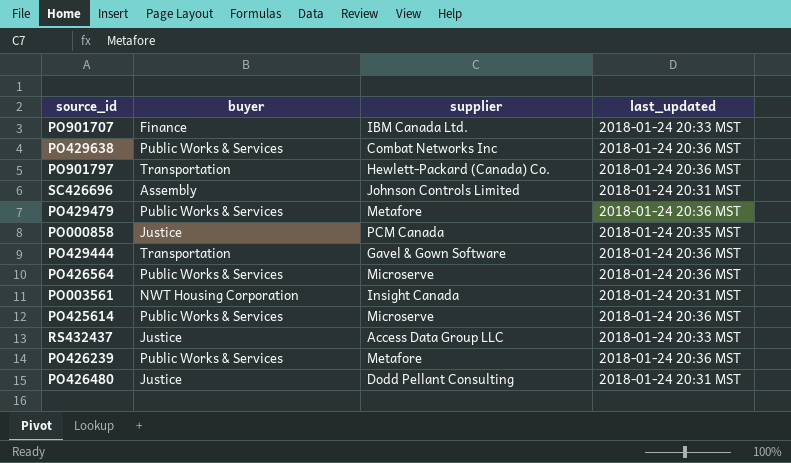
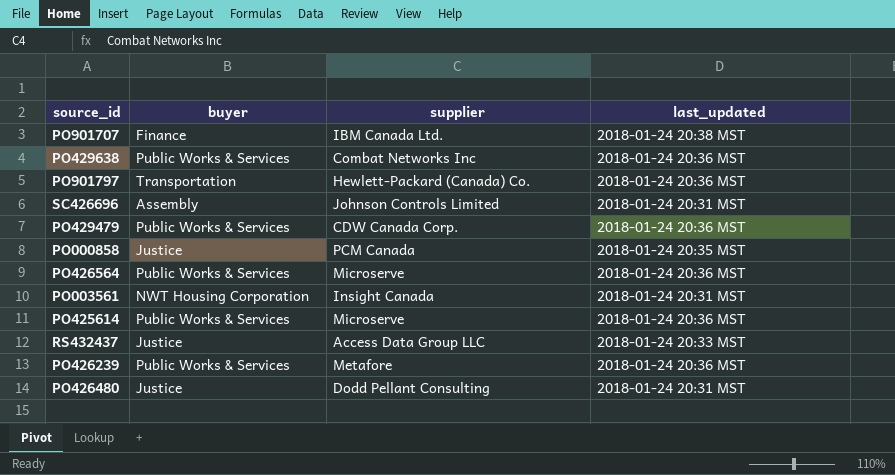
row PO429444: Transportation | Gavel & Gown Software | 2018-01-24 20:36 MST -> none
PO901707 | last_updated: 2018-01-24 20:33 MST -> 2018-01-24 20:38 MST
PO429479 | supplier: Metafore -> CDW Canada Corp.

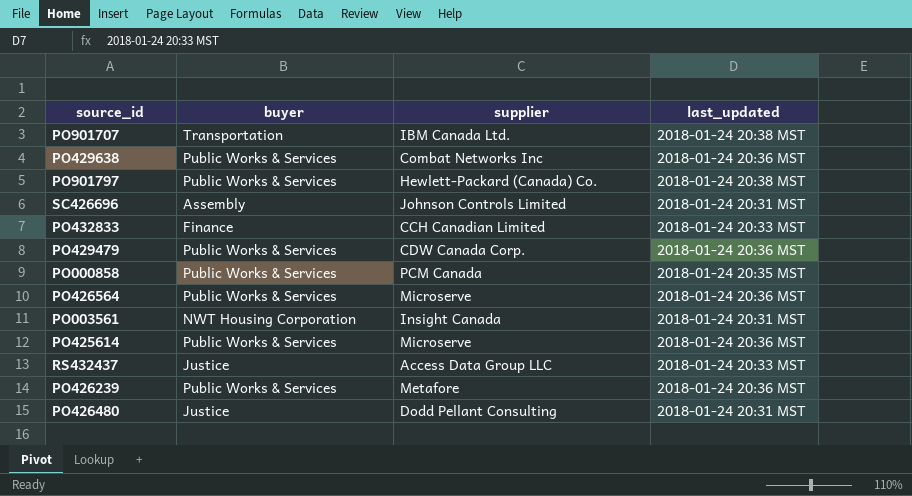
PO901707 | buyer: Finance -> Transportation
PO901797 | buyer: Transportation -> Public Works & Services
PO901797 | last_updated: 2018-01-24 20:36 MST -> 2018-01-24 20:38 MST
row PO432833: none -> Finance | CCH Canadian Limited | 2018-01-24 20:33 MST
PO000858 | buyer: Justice -> Public Works & Services

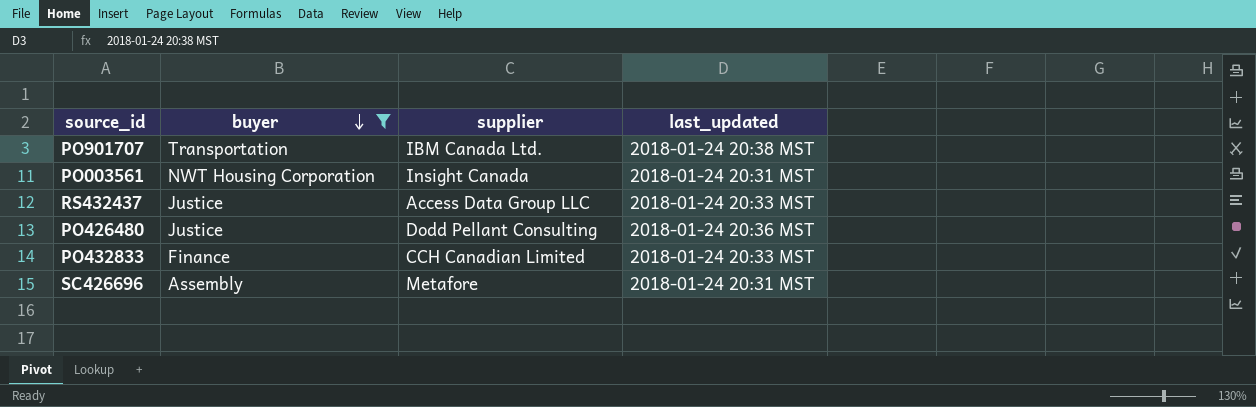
filter: none -> buyer != Public Works & Services
row order: none -> buyer descending
PO426480 | last_updated: 2018-01-24 20:31 MST -> 2018-01-24 20:36 MST
SC426696 | supplier: Johnson Controls Limited -> Metafore

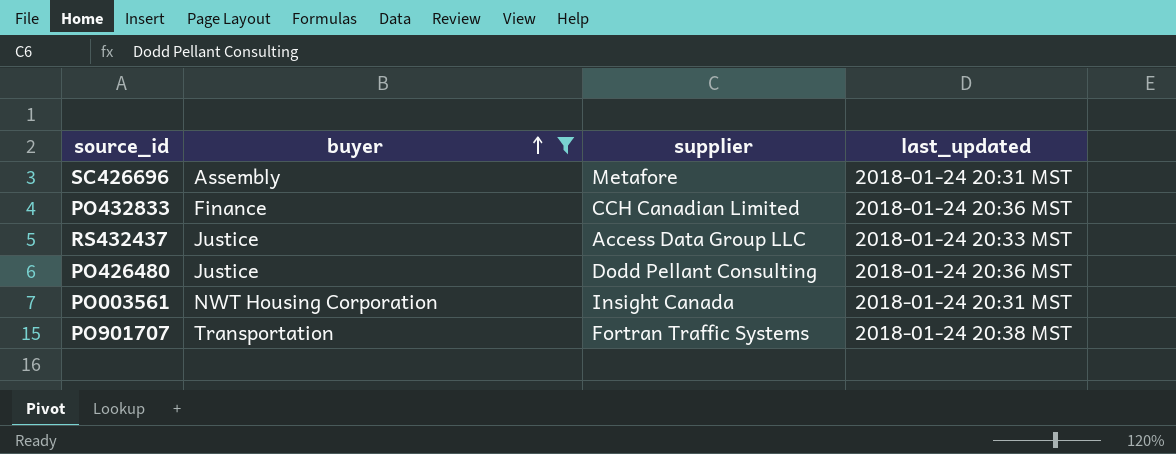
row order: buyer descending -> buyer ascending
PO432833 | last_updated: 2018-01-24 20:33 MST -> 2018-01-24 20:36 MST
PO901707 | supplier: IBM Canada Ltd. -> Fortran Traffic Systems

